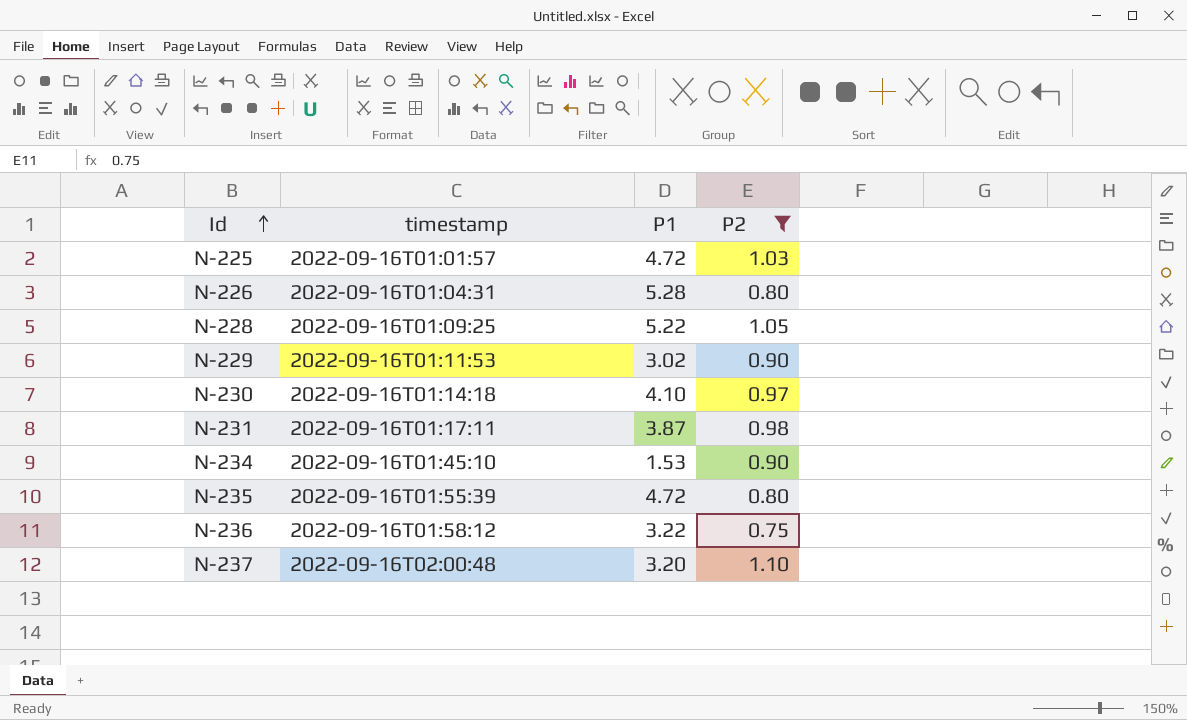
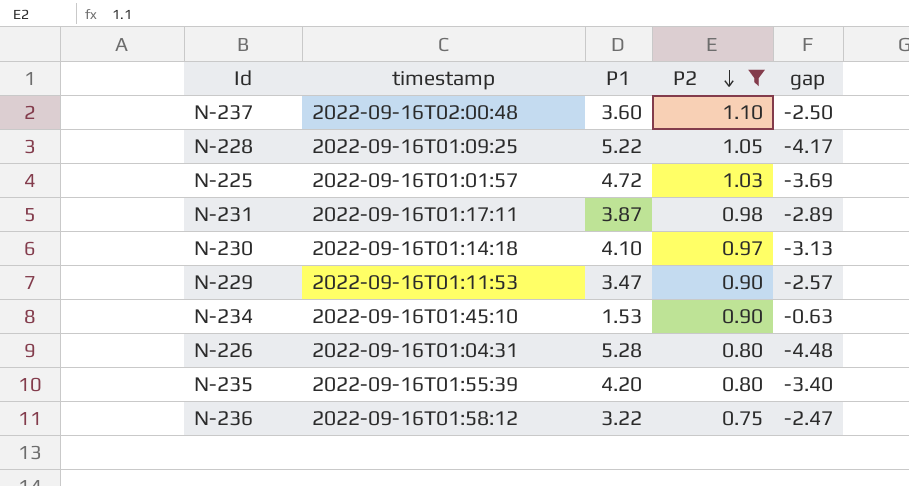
row order: Id ascending -> P2 descending
column gap | formula: none -> [P2] - [P1]
N-237 | P1: 3.20 -> 3.60
N-229 | P1: 3.02 -> 3.47
N-235 | P1: 4.72 -> 4.20

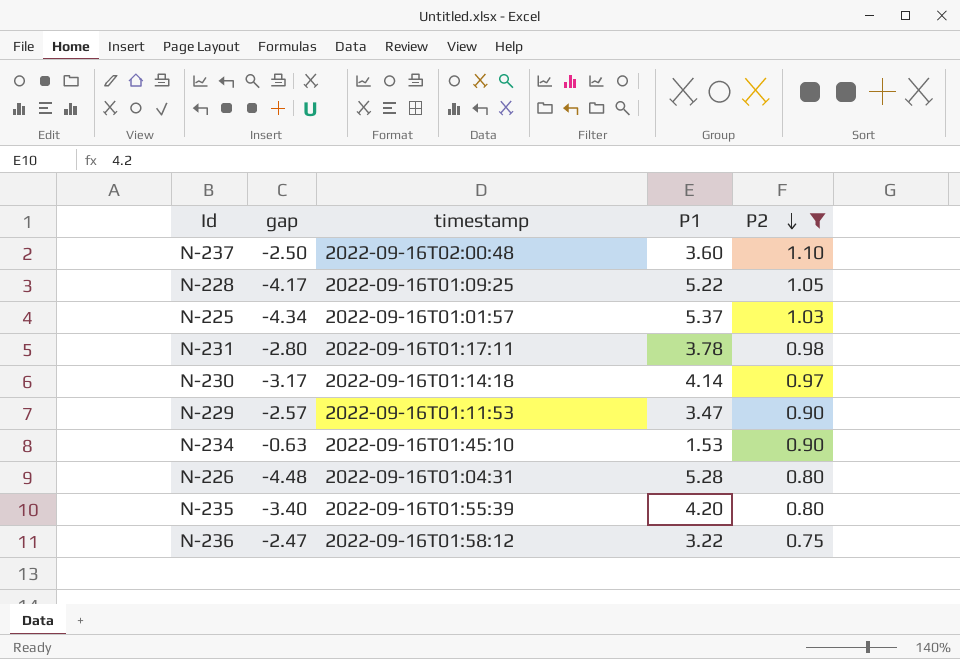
column gap | position: 5 -> 2
N-225 | gap: -3.69 -> -4.34
N-225 | P1: 4.72 -> 5.37
N-231 | gap: -2.89 -> -2.80
N-231 | P1: 3.87 -> 3.78
N-230 | gap: -3.13 -> -3.17
N-230 | P1: 4.10 -> 4.14

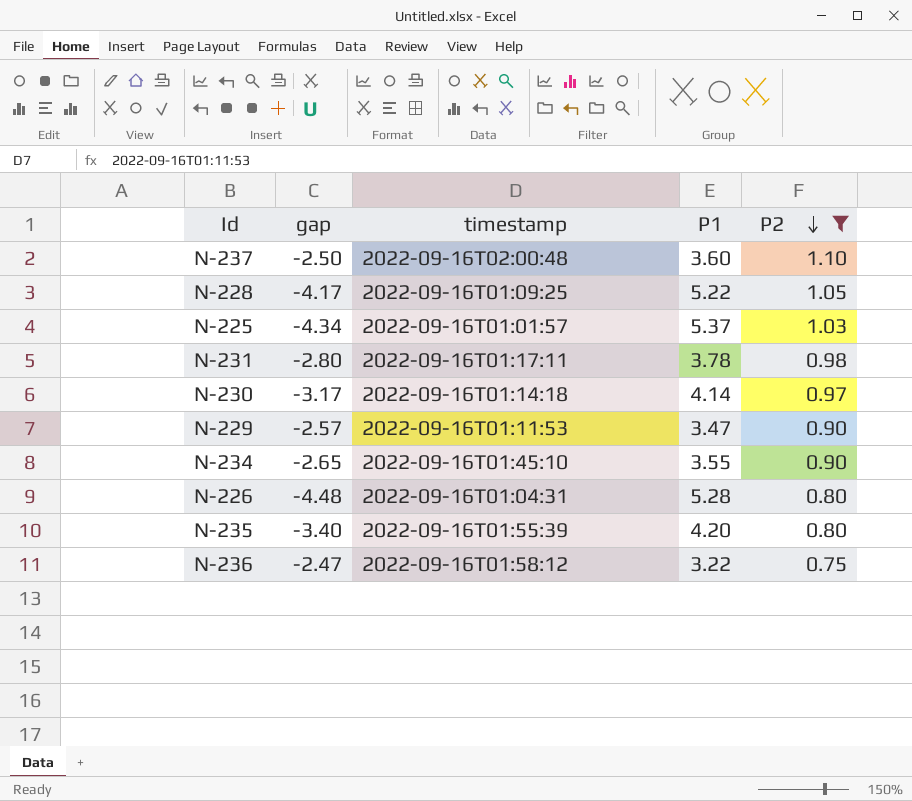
N-234 | gap: -0.63 -> -2.65
N-234 | P1: 1.53 -> 3.55

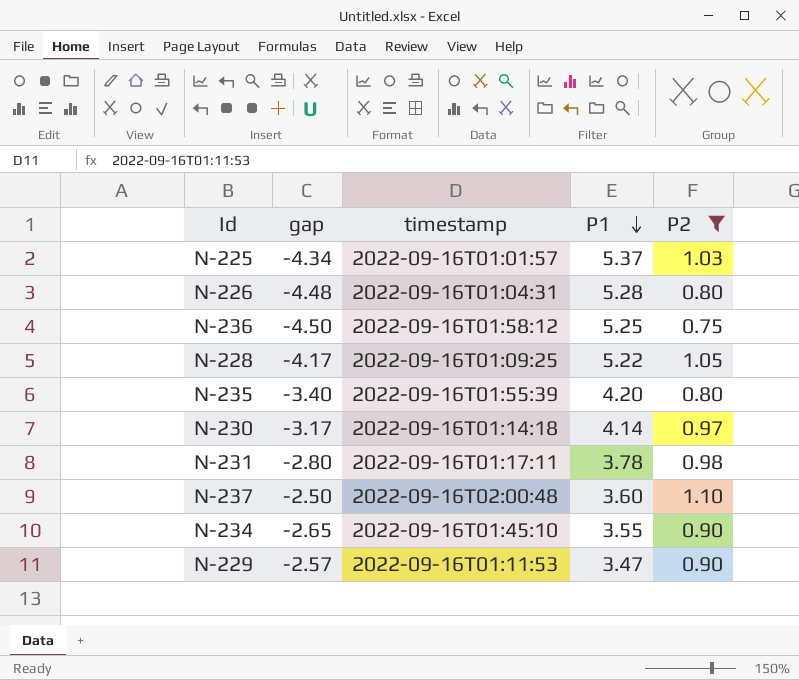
row order: P2 descending -> P1 descending
N-236 | gap: -2.47 -> -4.50
N-236 | P1: 3.22 -> 5.25

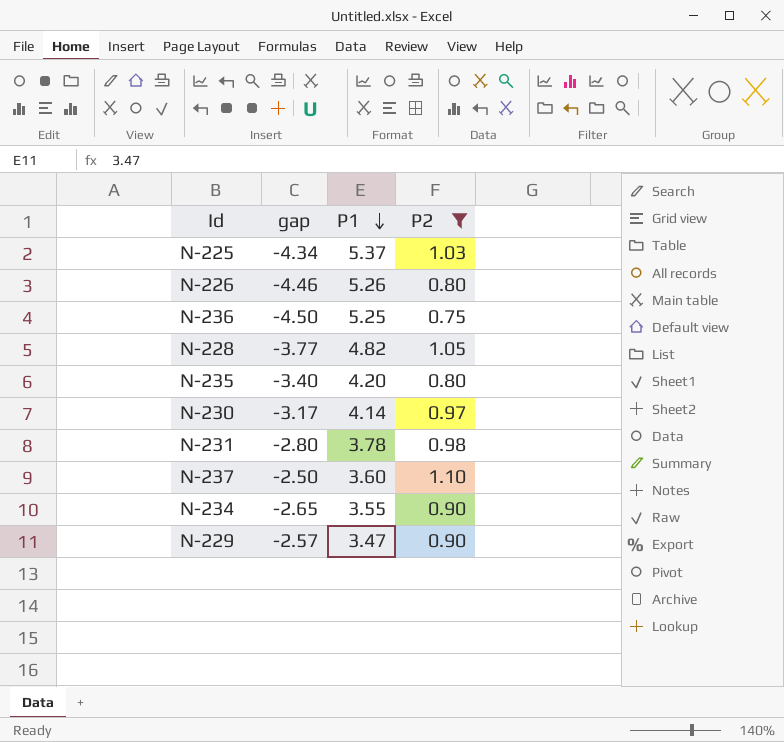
column timestamp | position: 3 -> none
N-226 | gap: -4.48 -> -4.46
N-226 | P1: 5.28 -> 5.26
N-228 | gap: -4.17 -> -3.77
N-228 | P1: 5.22 -> 4.82

